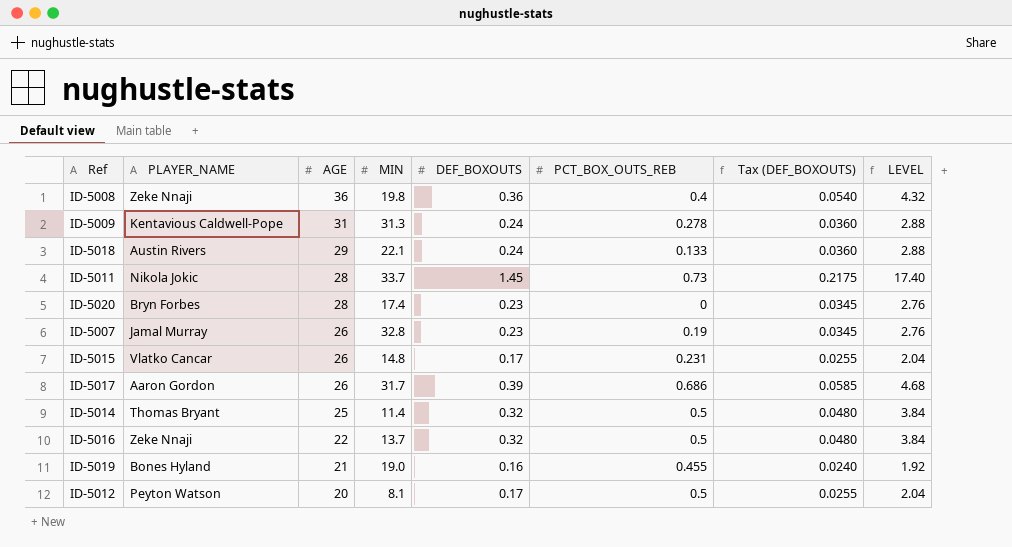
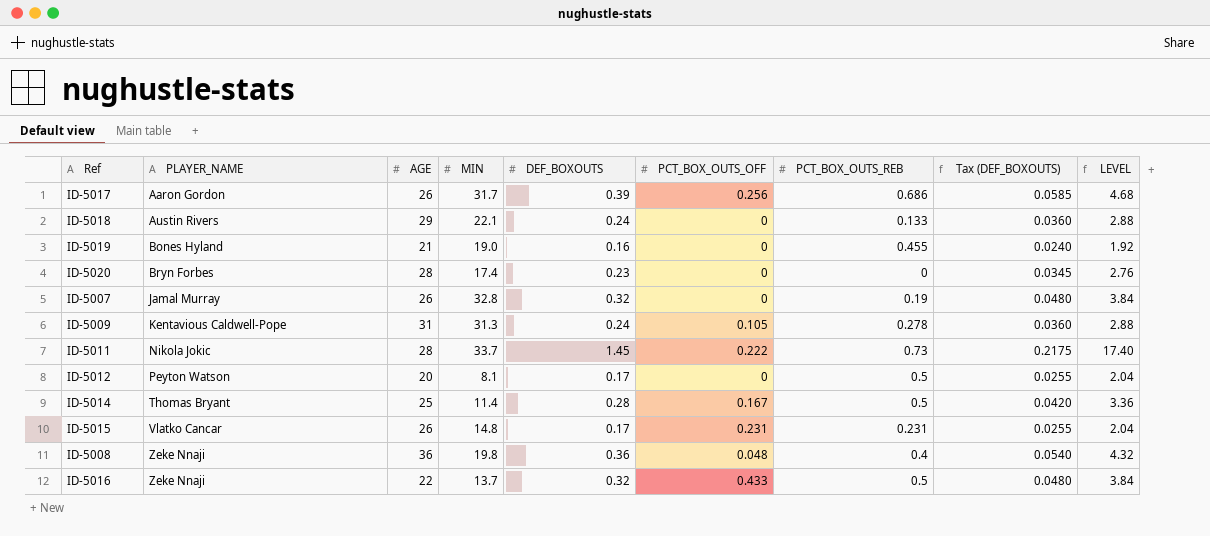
row order: AGE descending -> PLAYER_NAME ascending
column PCT_BOX_OUTS_OFF | position: none -> 6
ID-5007 | DEF_BOXOUTS: 0.23 -> 0.32
ID-5007 | Tax (DEF_BOXOUTS): 0.0345 -> 0.0480
ID-5007 | LEVEL: 2.76 -> 3.84
ID-5014 | DEF_BOXOUTS: 0.32 -> 0.28
ID-5014 | Tax (DEF_BOXOUTS): 0.0480 -> 0.0420
ID-5014 | LEVEL: 3.84 -> 3.36

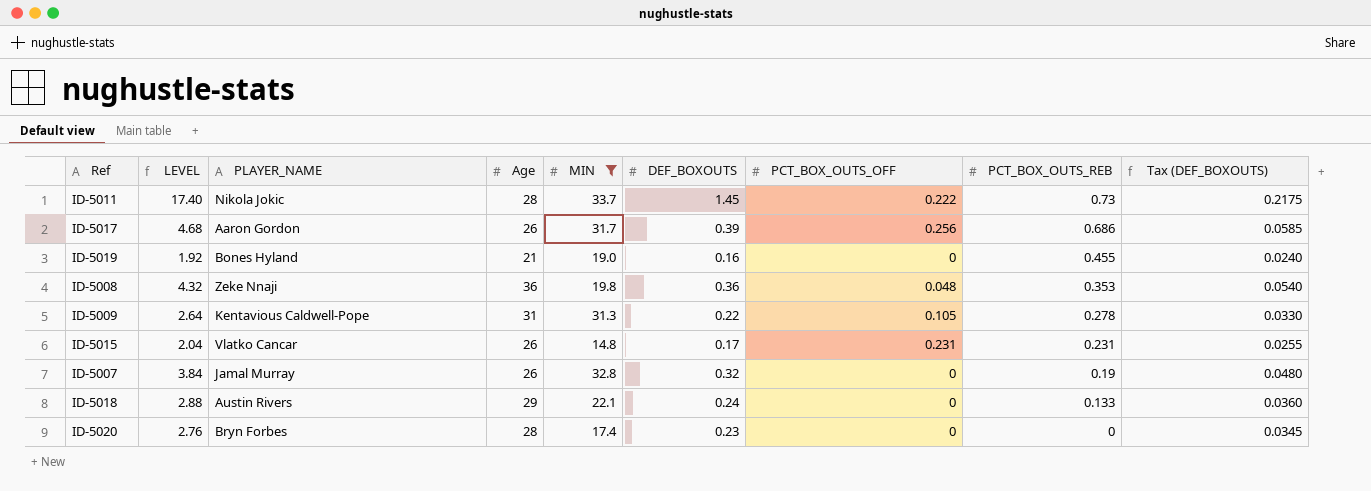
filter: none -> MIN >= 14.8
row order: PLAYER_NAME ascending -> PCT_BOX_OUTS_REB descending
column LEVEL | position: 9 -> 2
column name: AGE -> Age
ID-5008 | PCT_BOX_OUTS_REB: 0.4 -> 0.353
ID-5009 | LEVEL: 2.88 -> 2.64
ID-5009 | DEF_BOXOUTS: 0.24 -> 0.22
ID-5009 | Tax (DEF_BOXOUTS): 0.0360 -> 0.0330

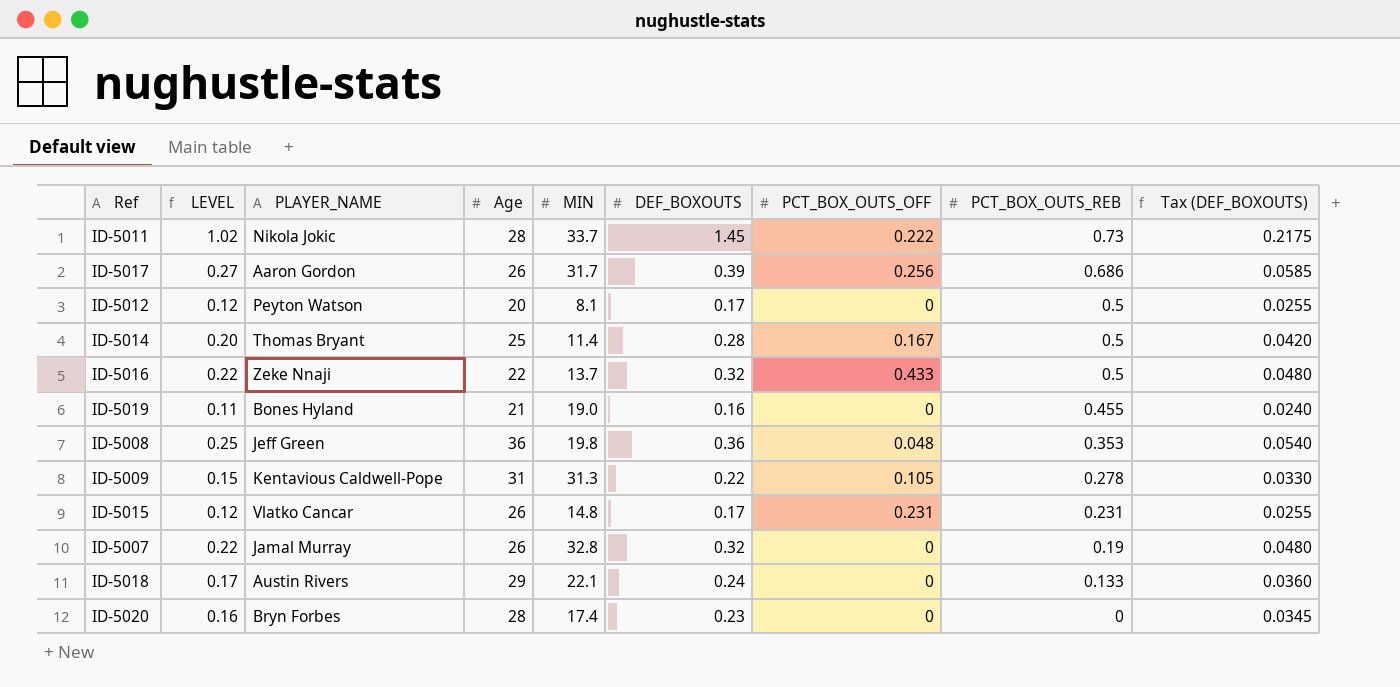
filter: MIN >= 14.8 -> none
column LEVEL | formula: [DEF_BOXOUTS] * 12 -> [DEF_BOXOUTS] * 0.7
ID-5008 | PLAYER_NAME: Zeke Nnaji -> Jeff Green

